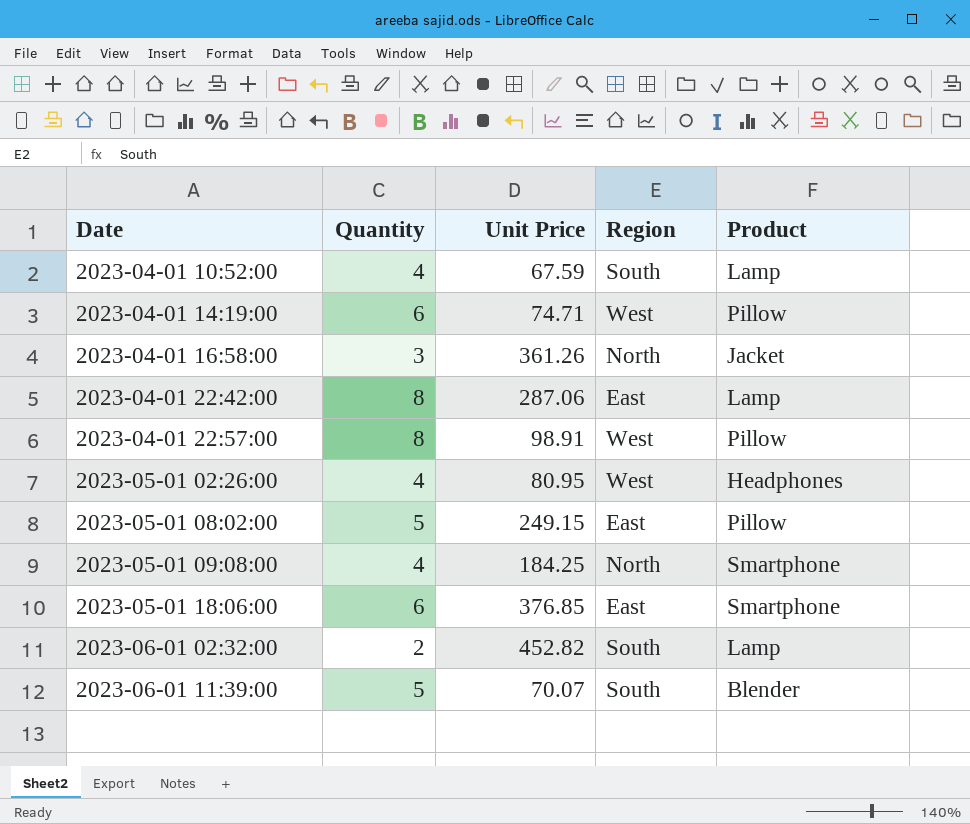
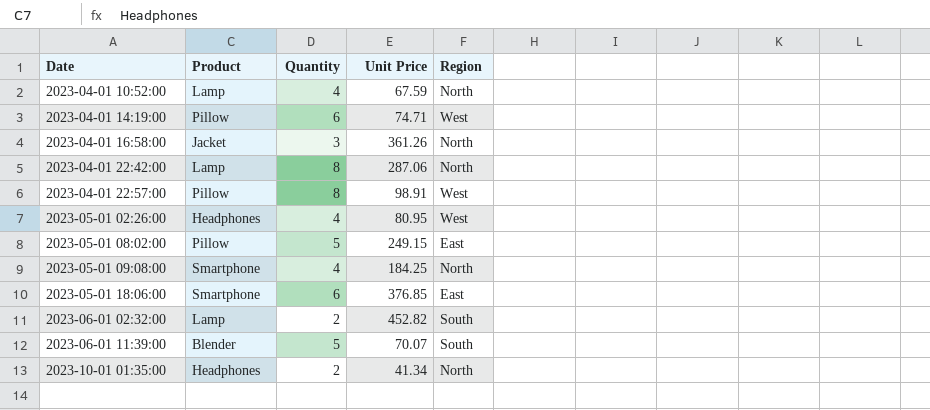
column Product | position: 5 -> 2
2023-04-01 10:52:00 | Region: South -> North
2023-04-01 22:42:00 | Region: East -> North
row 2023-10-01 01:35:00: none -> Headphones | 2 | 41.34 | North

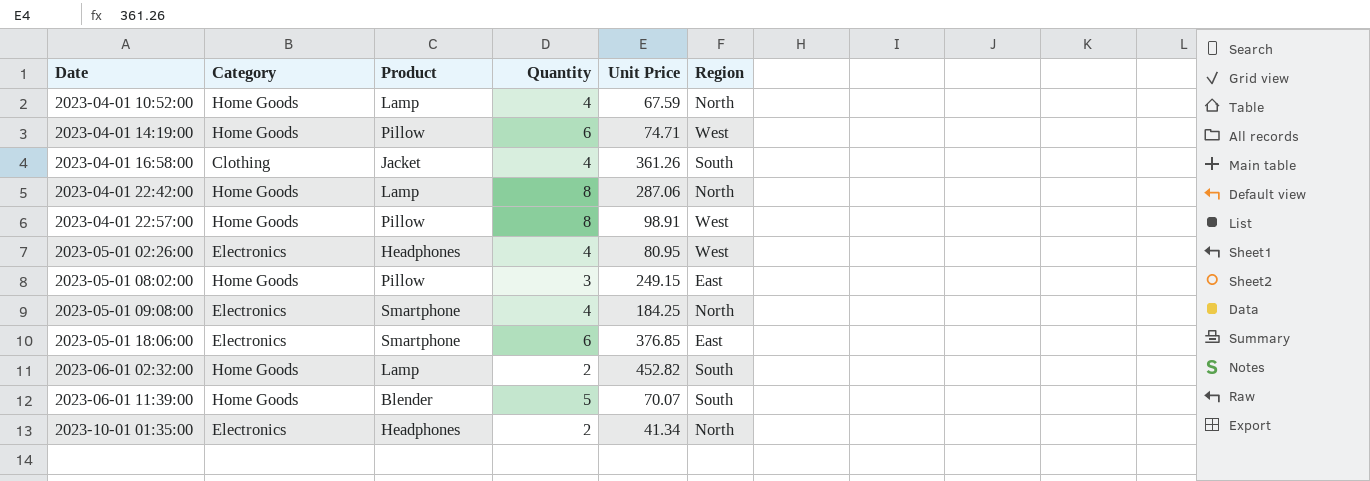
column Category | position: none -> 2
2023-04-01 16:58:00 | Quantity: 3 -> 4
2023-04-01 16:58:00 | Region: North -> South
2023-05-01 08:02:00 | Quantity: 5 -> 3

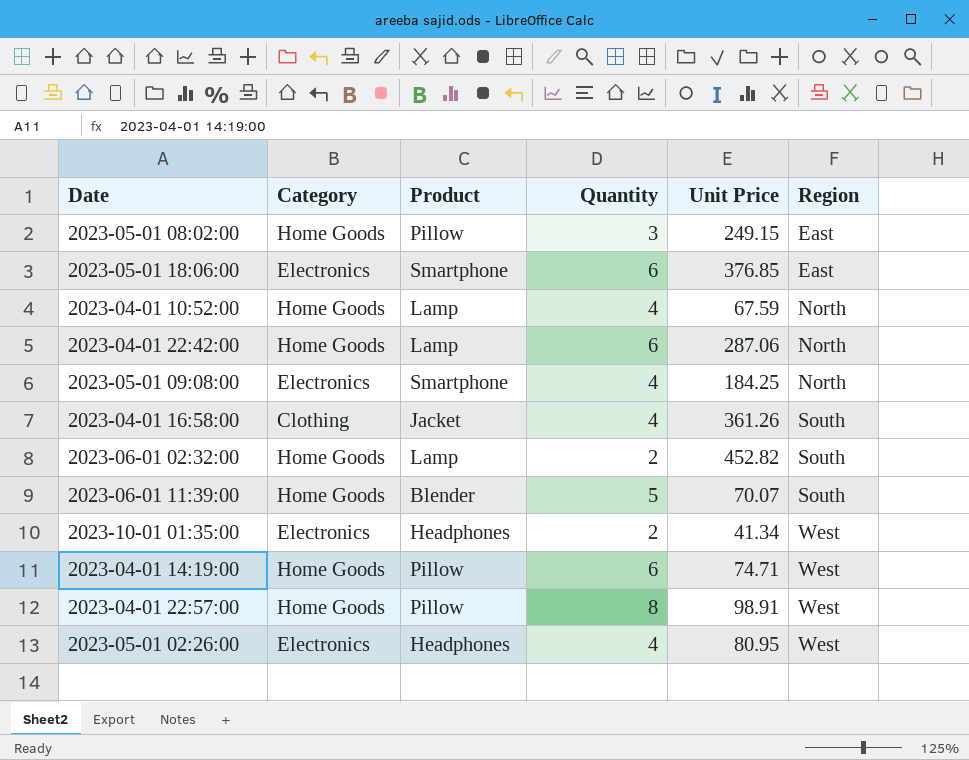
row order: Date ascending -> Region ascending
2023-04-01 22:42:00 | Quantity: 8 -> 6
2023-10-01 01:35:00 | Region: North -> West

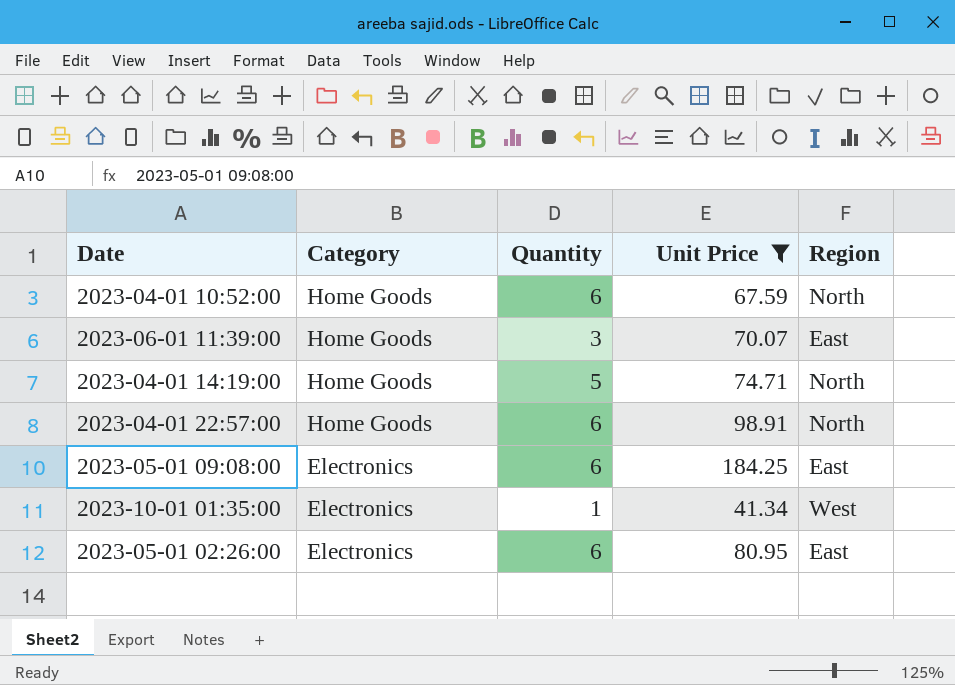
filter: none -> Unit Price <= 184.25
row order: Region ascending -> Category descending
column Product | position: 3 -> none
2023-04-01 10:52:00 | Quantity: 4 -> 6
2023-06-01 11:39:00 | Quantity: 5 -> 3
2023-06-01 11:39:00 | Region: South -> East
2023-04-01 14:19:00 | Quantity: 6 -> 5
2023-04-01 14:19:00 | Region: West -> North
2023-04-01 22:57:00 | Quantity: 8 -> 6
2023-04-01 22:57:00 | Region: West -> North
2023-05-01 09:08:00 | Quantity: 4 -> 6
2023-05-01 09:08:00 | Region: North -> East
2023-10-01 01:35:00 | Quantity: 2 -> 1
2023-05-01 02:26:00 | Quantity: 4 -> 6
2023-05-01 02:26:00 | Region: West -> East

